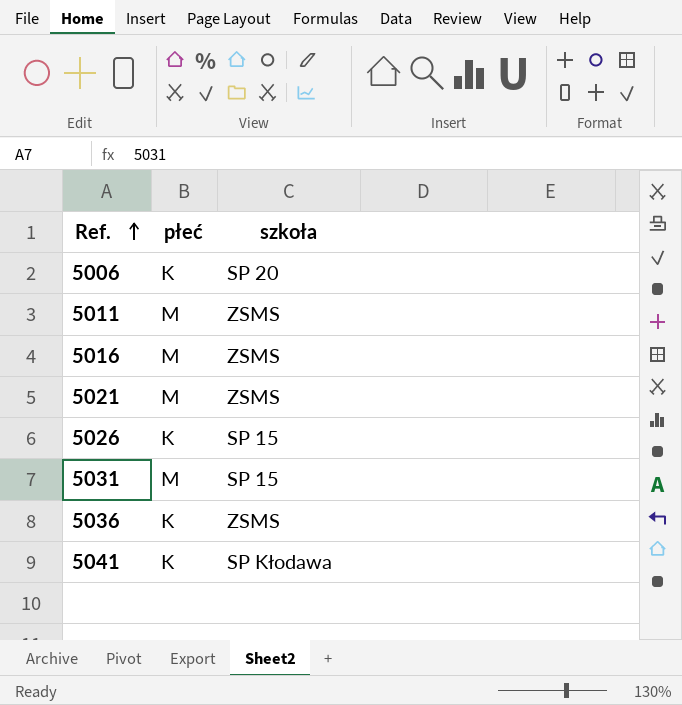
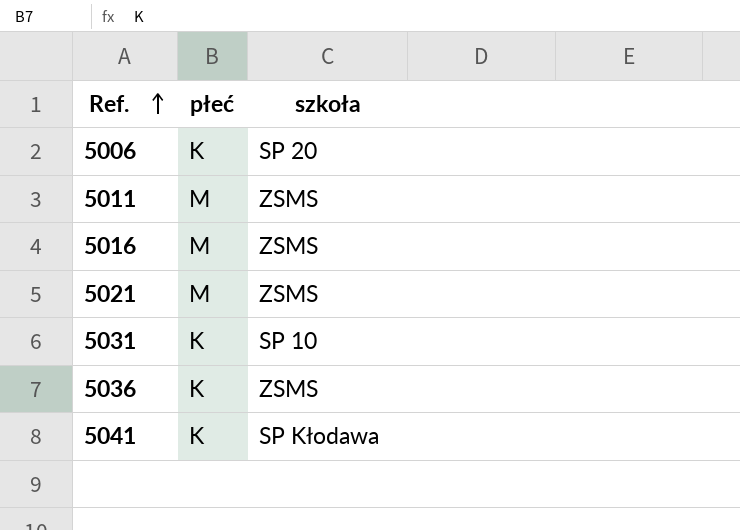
row 5026: K | SP 15 -> none
5031 | płeć: M -> K
5031 | szkoła: SP 15 -> SP 10

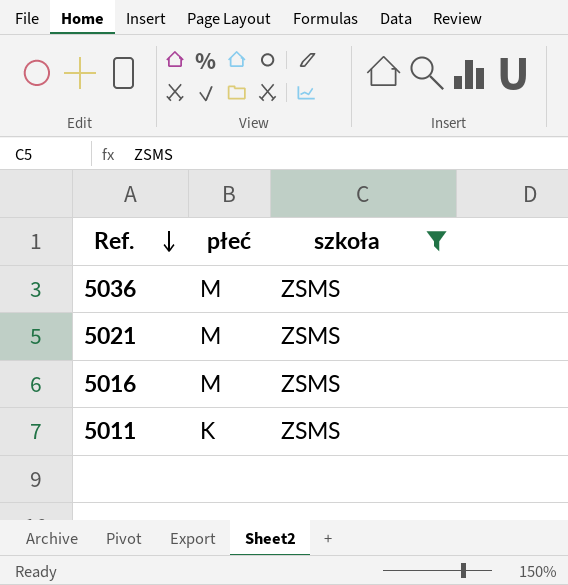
filter: none -> szkoła = ZSMS
row order: Ref. ascending -> Ref. descending
5036 | płeć: K -> M
5011 | płeć: M -> K

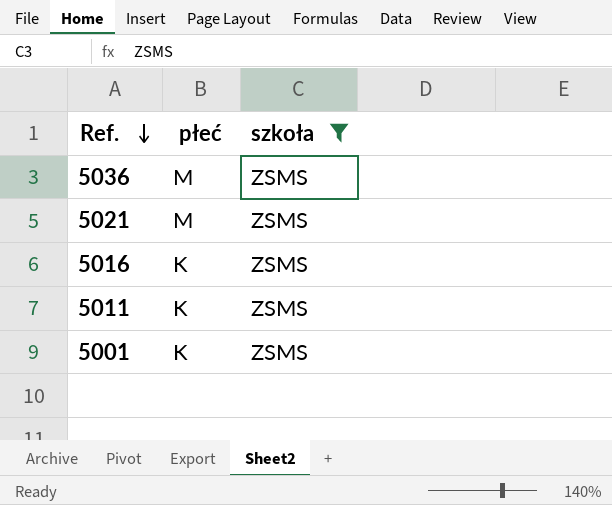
5016 | płeć: M -> K
row 5001: none -> K | ZSMS

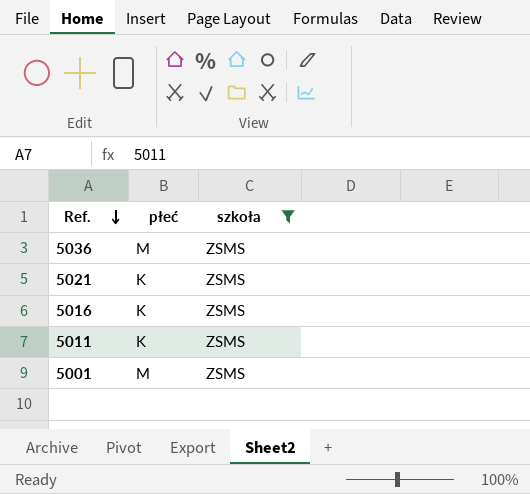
5021 | płeć: M -> K
5001 | płeć: K -> M

